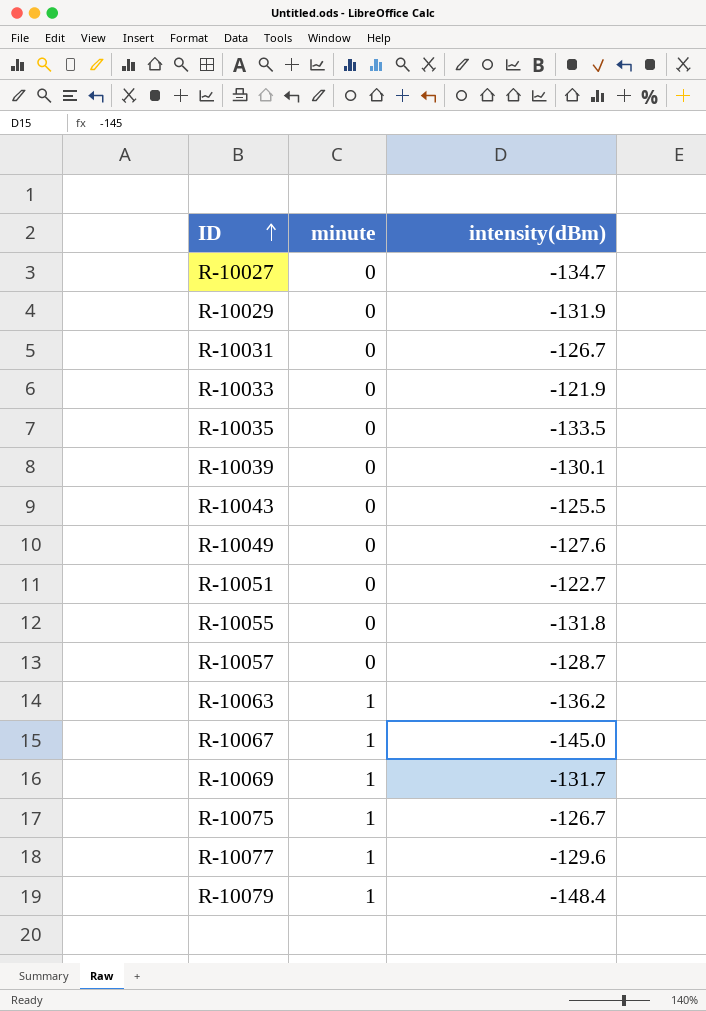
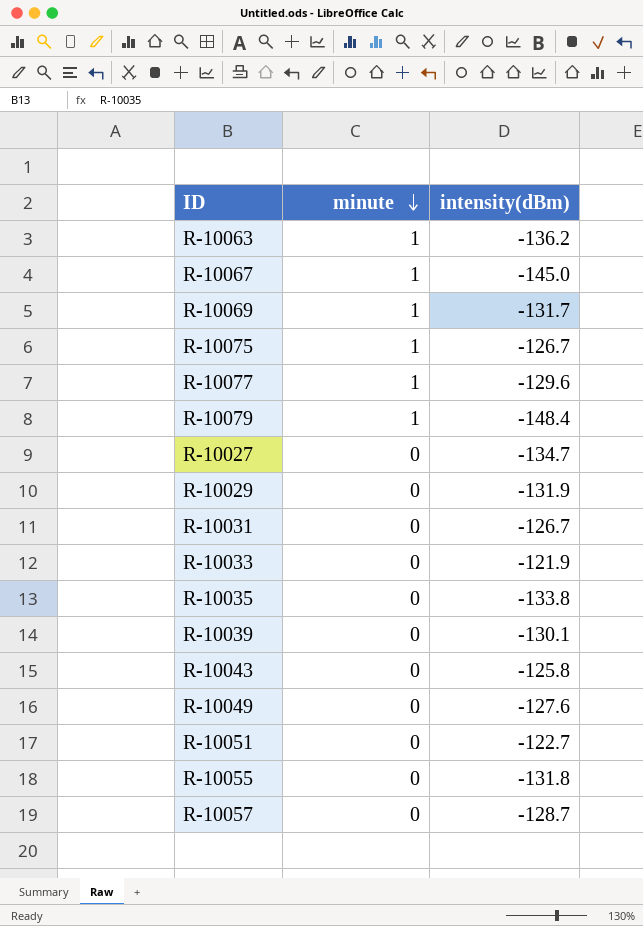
row order: ID ascending -> minute descending
R-10035 | intensity(dBm): -133.5 -> -133.8
R-10043 | intensity(dBm): -125.5 -> -125.8

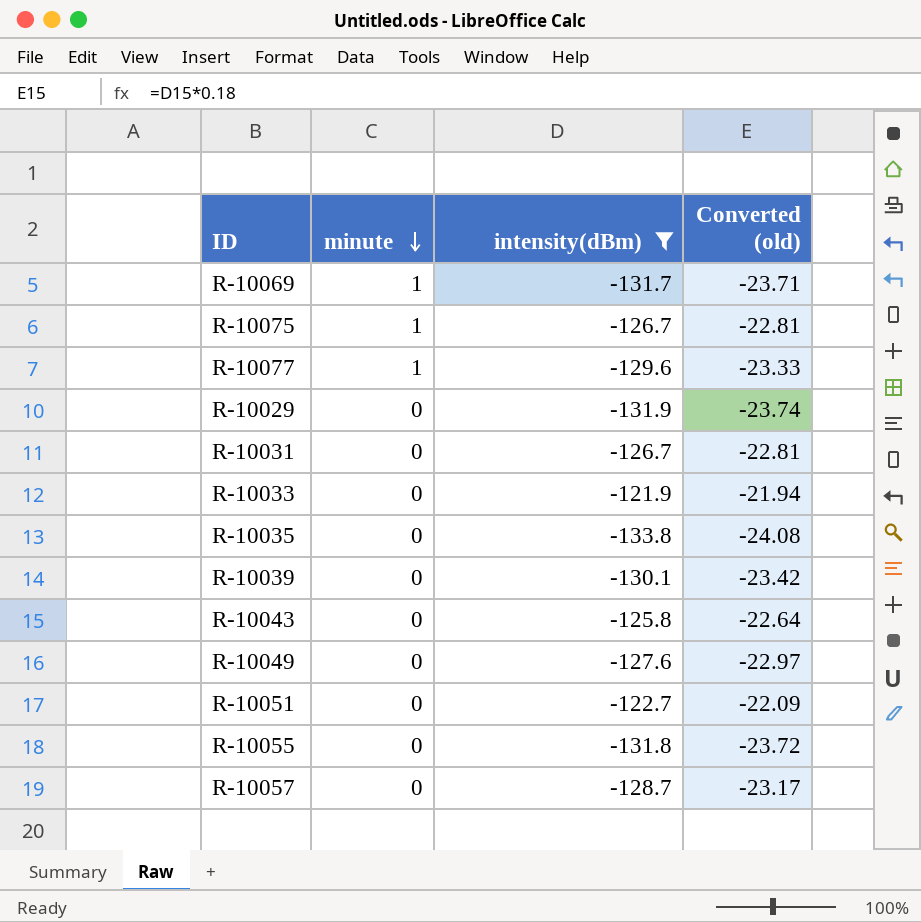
filter: none -> intensity(dBm) >= -133.8
column Converted (old) | formula: none -> [intensity(dBm)] * 0.18

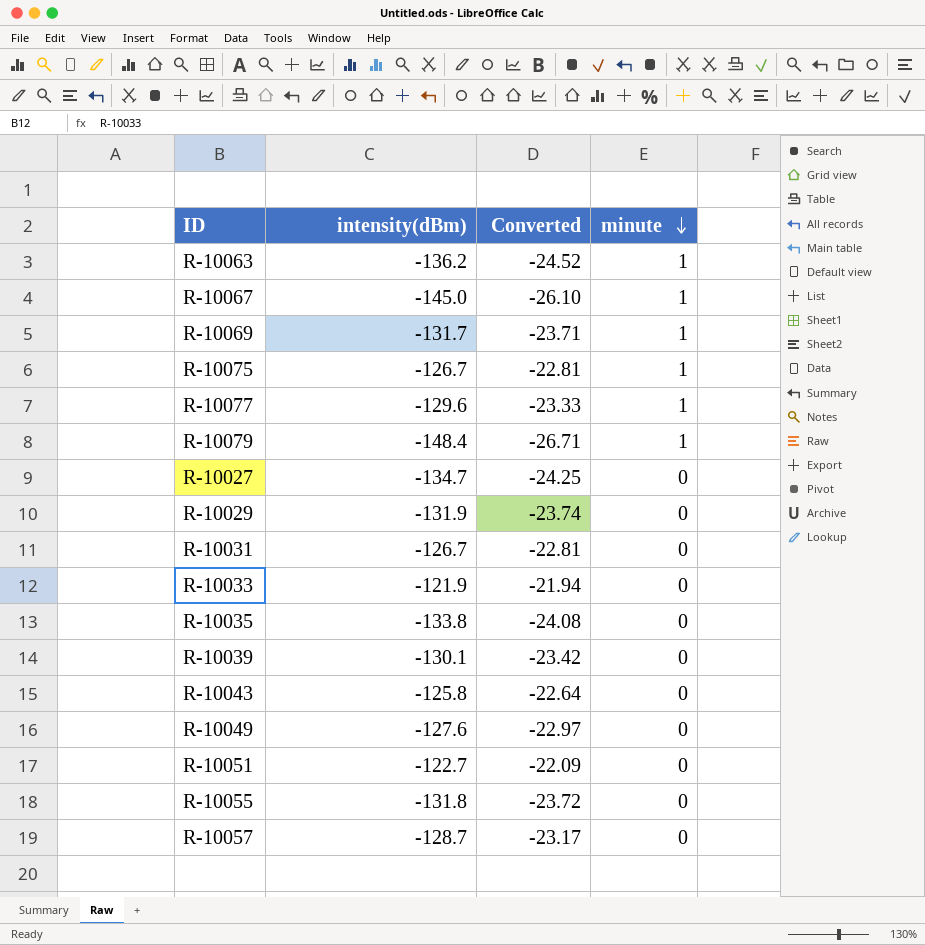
filter: intensity(dBm) >= -133.8 -> none
column name: Converted (old) -> Converted
column minute | position: 2 -> 4

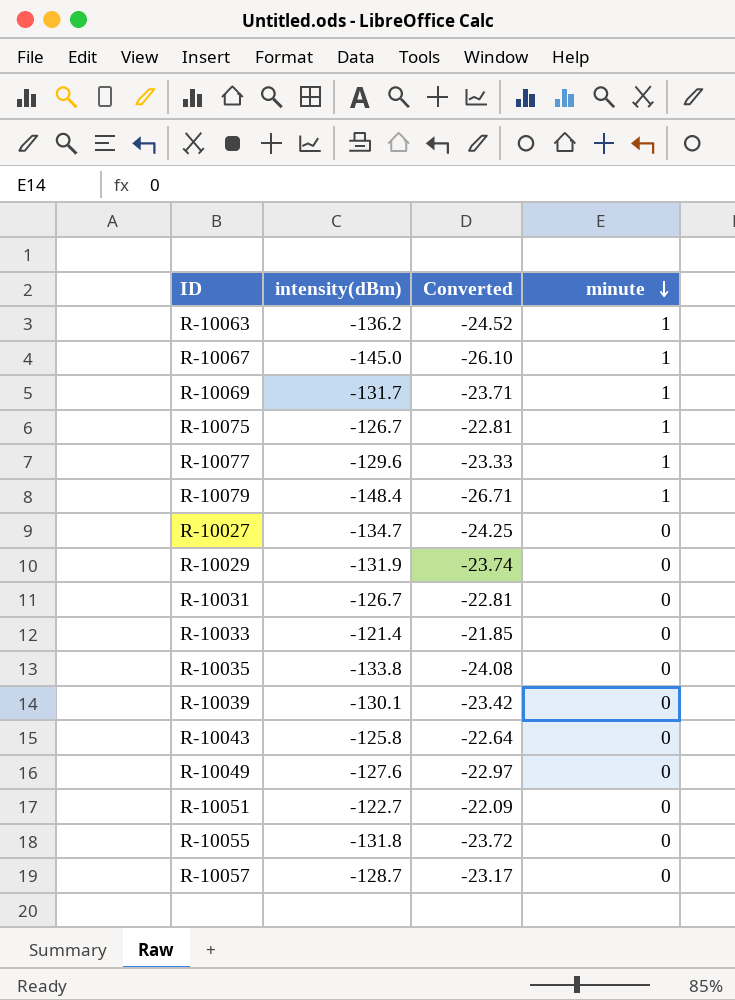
R-10033 | intensity(dBm): -121.9 -> -121.4
R-10033 | Converted: -21.94 -> -21.85

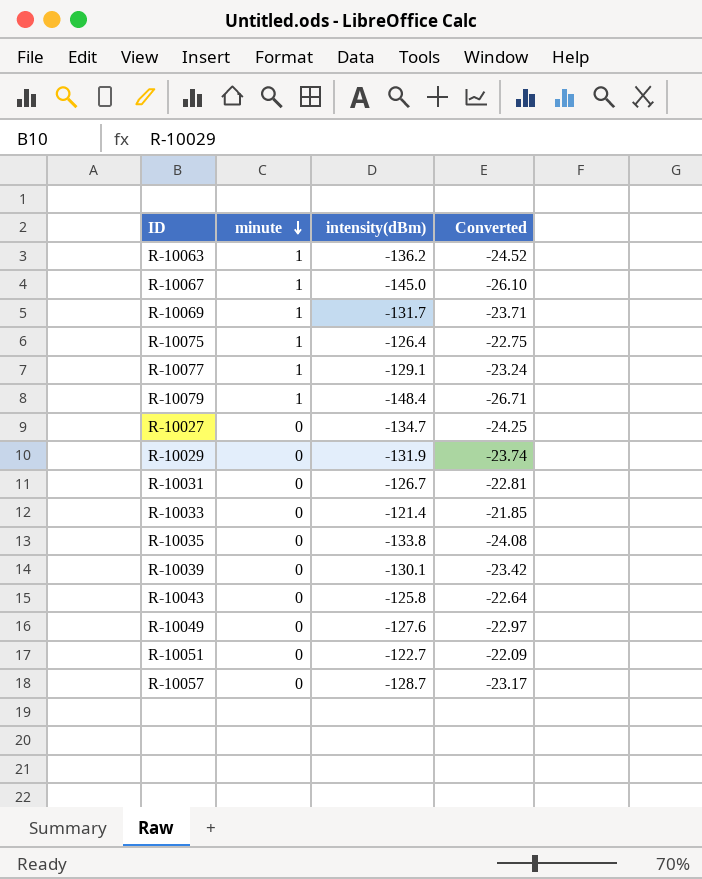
column minute | position: 4 -> 2
row R-10055: -131.8 | -23.72 | 0 -> none
R-10075 | intensity(dBm): -126.7 -> -126.4
R-10075 | Converted: -22.81 -> -22.75
R-10077 | intensity(dBm): -129.6 -> -129.1
R-10077 | Converted: -23.33 -> -23.24

